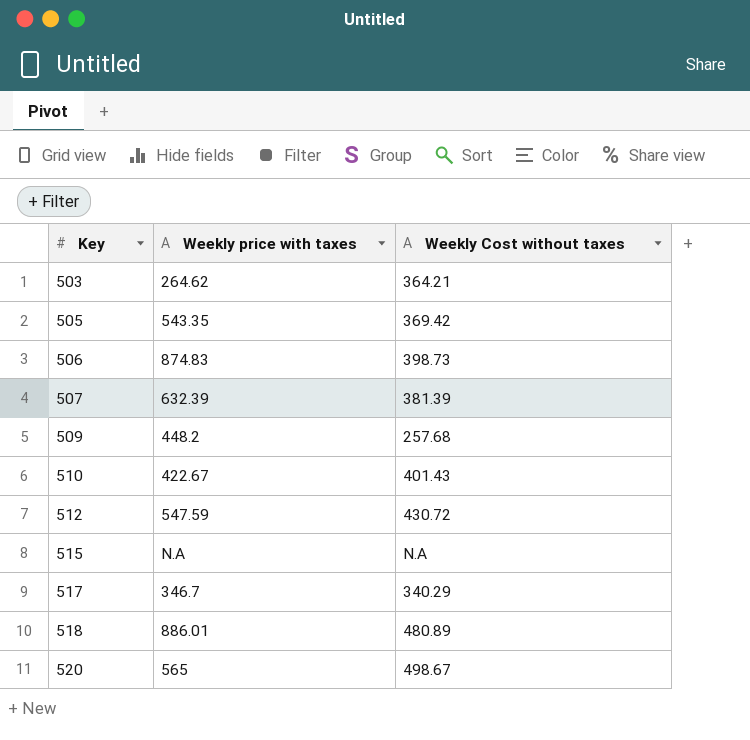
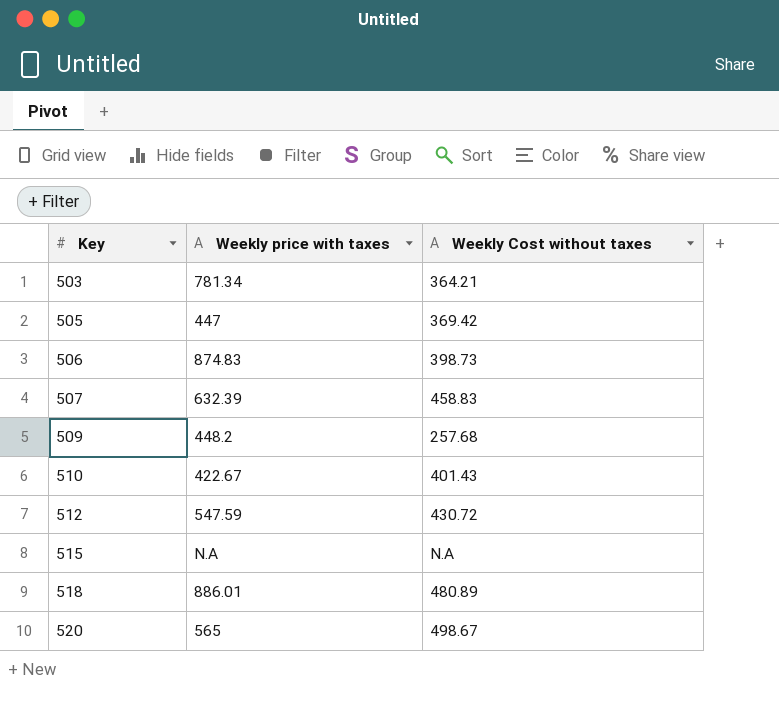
row 517: 346.7 | 340.29 -> none
503 | Weekly price with taxes: 264.62 -> 781.34
505 | Weekly price with taxes: 543.35 -> 447
507 | Weekly Cost without taxes: 381.39 -> 458.83

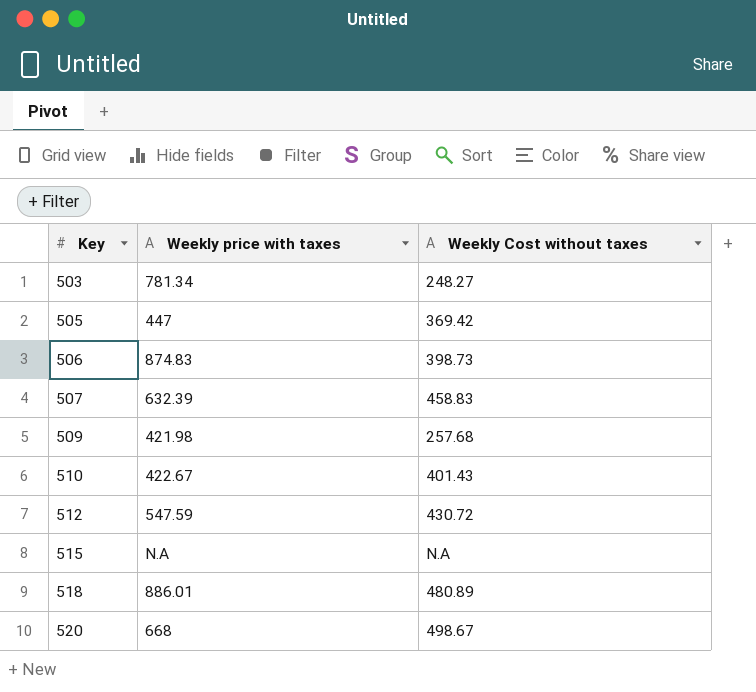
503 | Weekly Cost without taxes: 364.21 -> 248.27
509 | Weekly price with taxes: 448.2 -> 421.98
520 | Weekly price with taxes: 565 -> 668

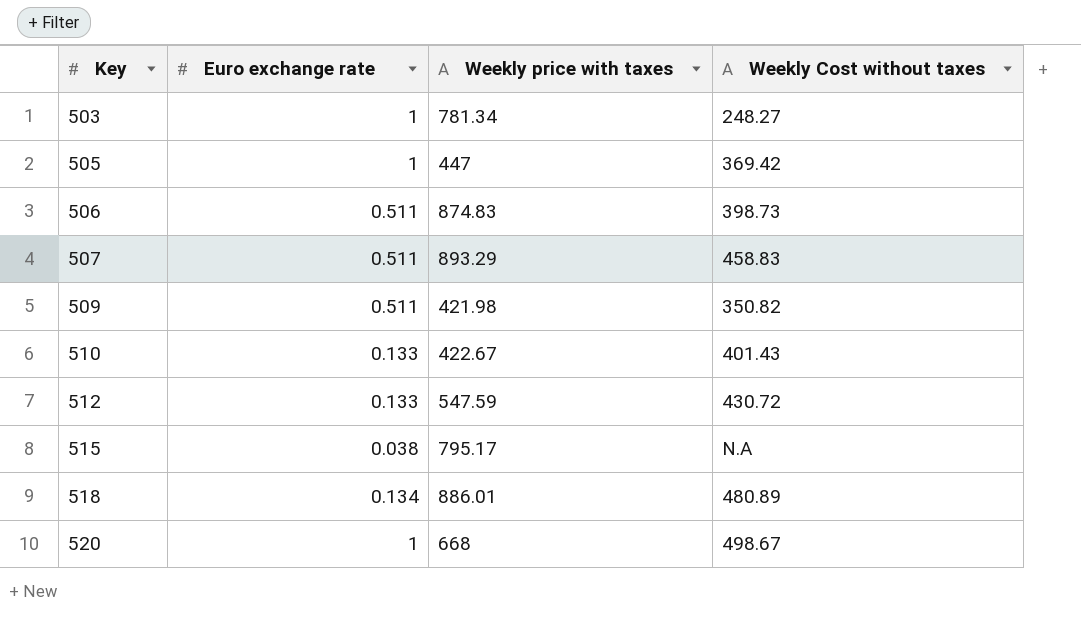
column Euro exchange rate | position: none -> 2
507 | Weekly price with taxes: 632.39 -> 893.29
509 | Weekly Cost without taxes: 257.68 -> 350.82
515 | Weekly price with taxes: N.A -> 795.17

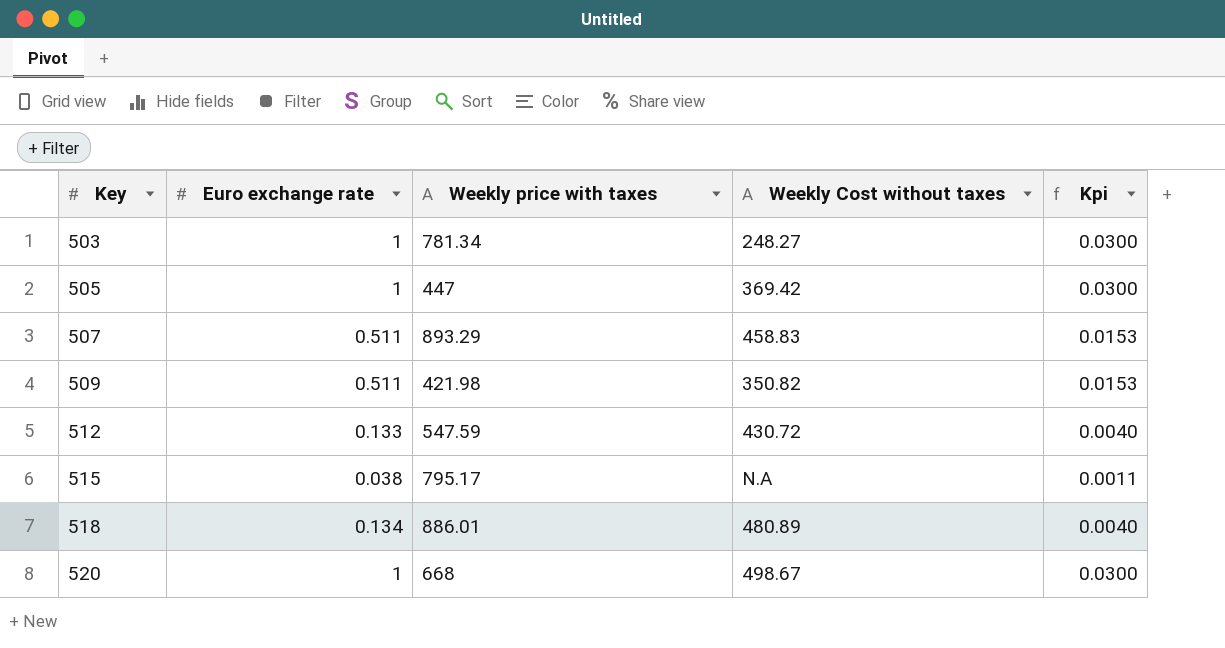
column Kpi | formula: none -> [Euro exchange rate] * 0.03
row 506: 0.511 | 874.83 | 398.73 -> none
row 510: 0.133 | 422.67 | 401.43 -> none

